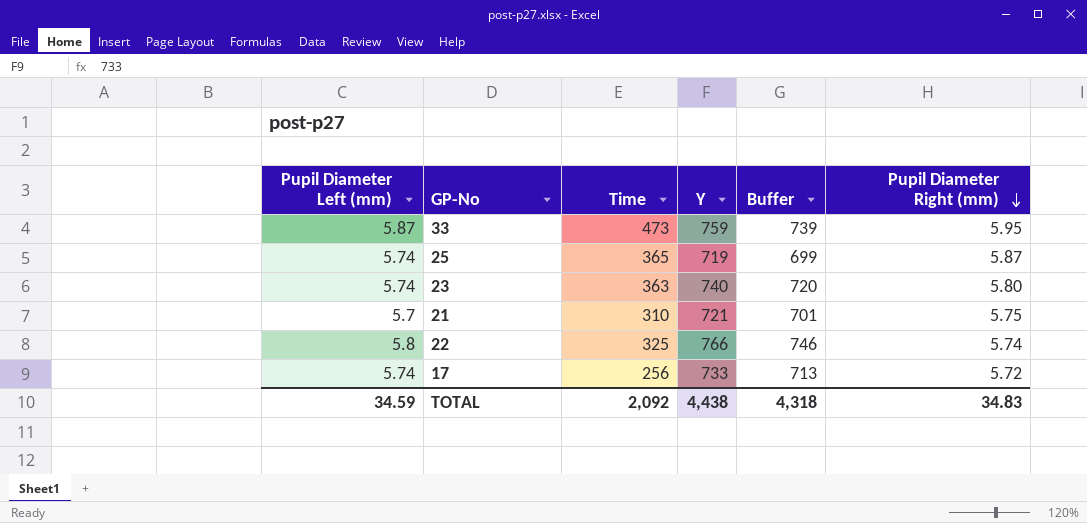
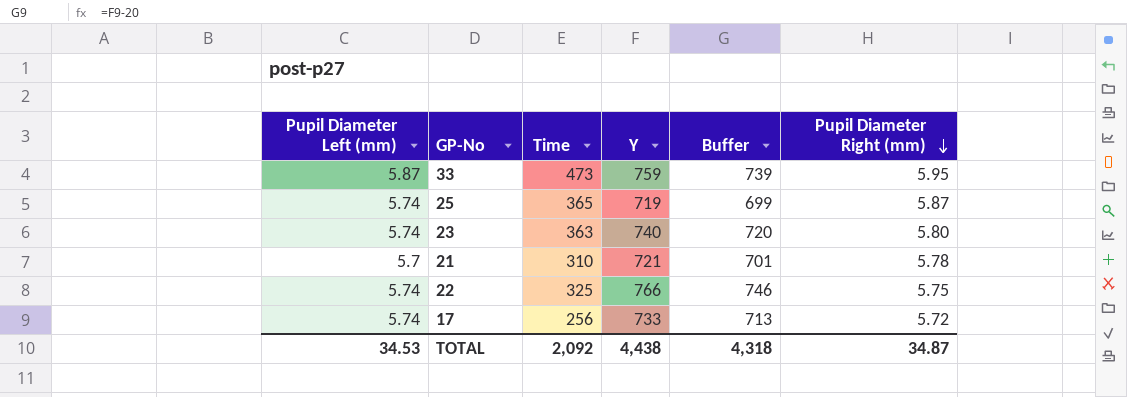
21 | Pupil Diameter Right (mm): 5.75 -> 5.78
22 | Pupil Diameter Left (mm): 5.8 -> 5.74
22 | Pupil Diameter Right (mm): 5.74 -> 5.75
TOTAL | Pupil Diameter Left (mm): 34.59 -> 34.53
TOTAL | Pupil Diameter Right (mm): 34.83 -> 34.87

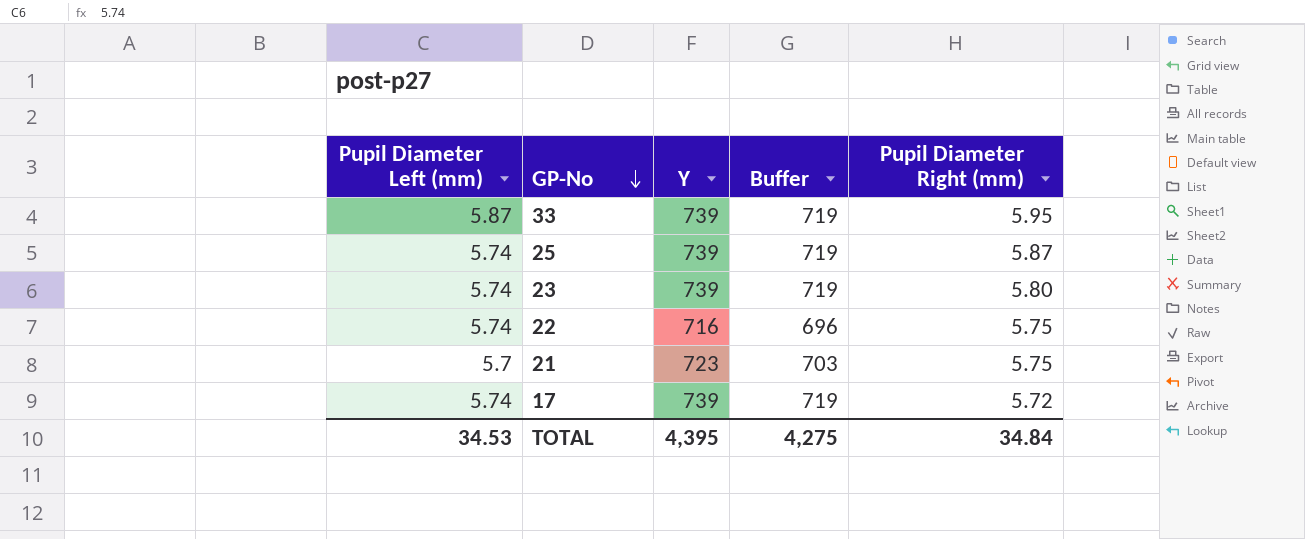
row order: Pupil Diameter Right (mm) descending -> GP-No descending
column Time | position: 3 -> none
33 | Y: 759 -> 739
33 | Buffer: 739 -> 719
25 | Y: 719 -> 739
25 | Buffer: 699 -> 719
23 | Y: 740 -> 739
23 | Buffer: 720 -> 719
22 | Y: 766 -> 716
22 | Buffer: 746 -> 696
21 | Y: 721 -> 723
21 | Buffer: 701 -> 703
21 | Pupil Diameter Right (mm): 5.78 -> 5.75
17 | Y: 733 -> 739
17 | Buffer: 713 -> 719
TOTAL | Y: 4,438 -> 4,395
TOTAL | Buffer: 4,318 -> 4,275
TOTAL | Pupil Diameter Right (mm): 34.87 -> 34.84

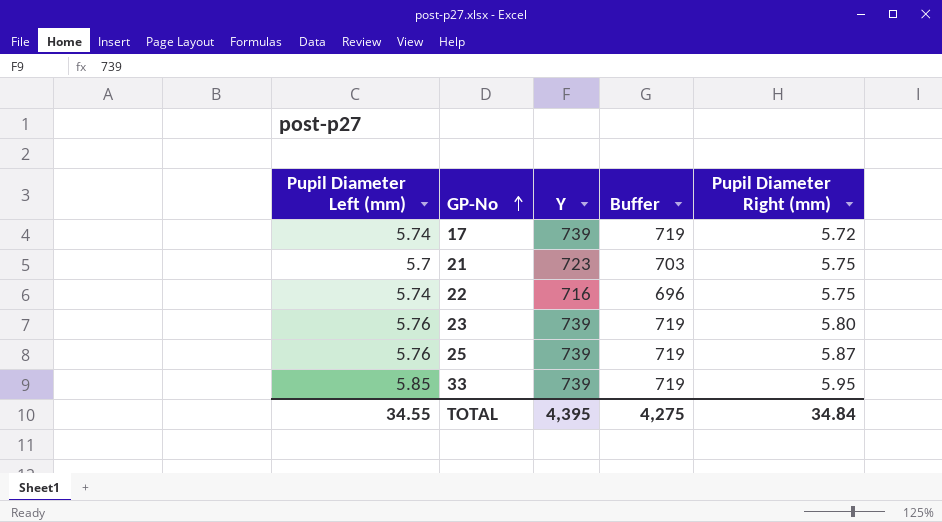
row order: GP-No descending -> GP-No ascending
23 | Pupil Diameter Left (mm): 5.74 -> 5.76
25 | Pupil Diameter Left (mm): 5.74 -> 5.76
33 | Pupil Diameter Left (mm): 5.87 -> 5.85
TOTAL | Pupil Diameter Left (mm): 34.53 -> 34.55

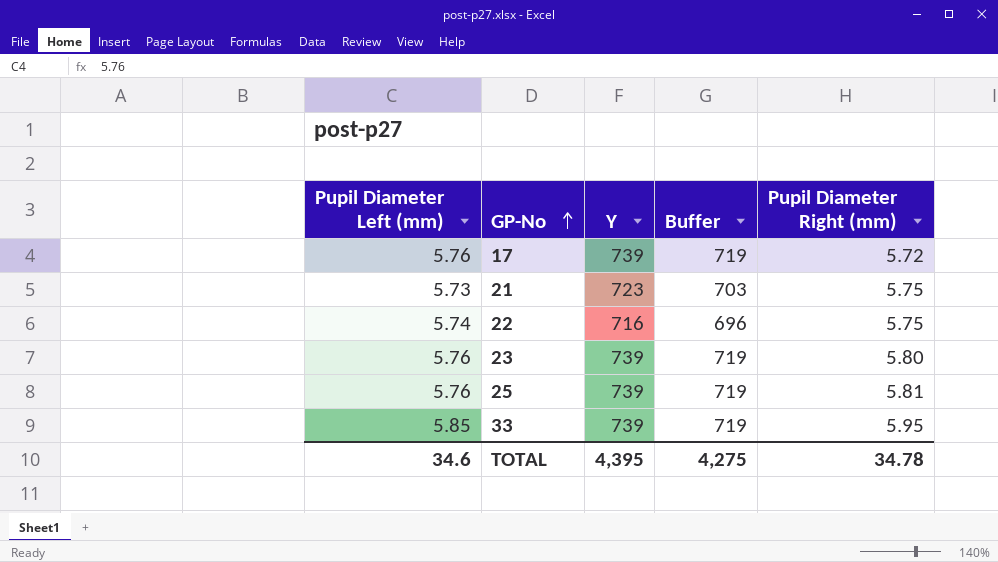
17 | Pupil Diameter Left (mm): 5.74 -> 5.76
21 | Pupil Diameter Left (mm): 5.7 -> 5.73
25 | Pupil Diameter Right (mm): 5.87 -> 5.81
TOTAL | Pupil Diameter Left (mm): 34.55 -> 34.6
TOTAL | Pupil Diameter Right (mm): 34.84 -> 34.78

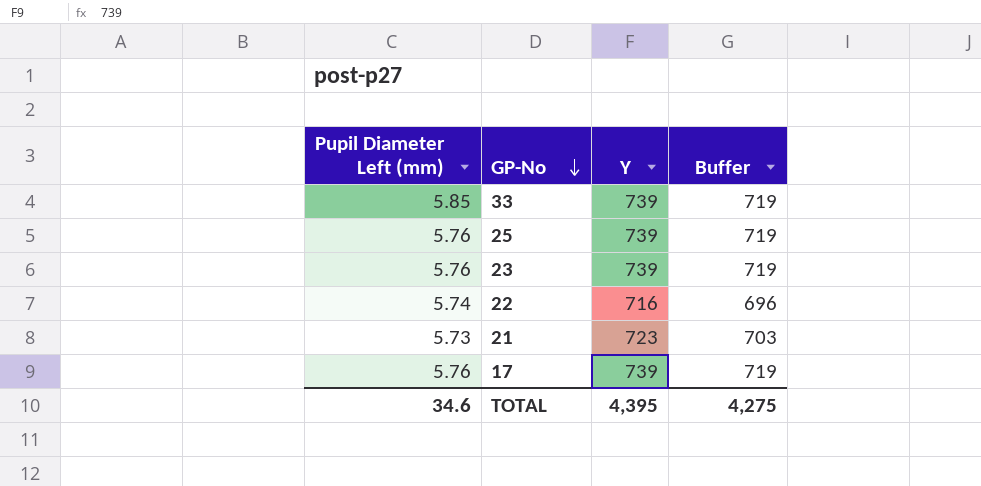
row order: GP-No ascending -> GP-No descending
column Pupil Diameter Right (mm) | position: 5 -> none

